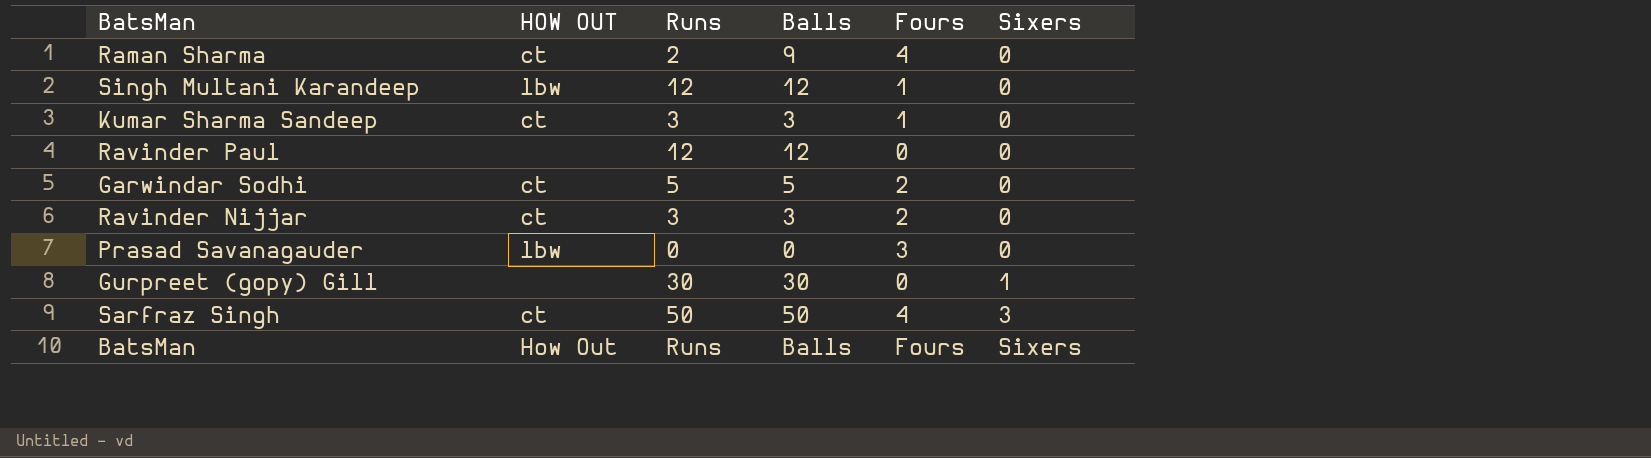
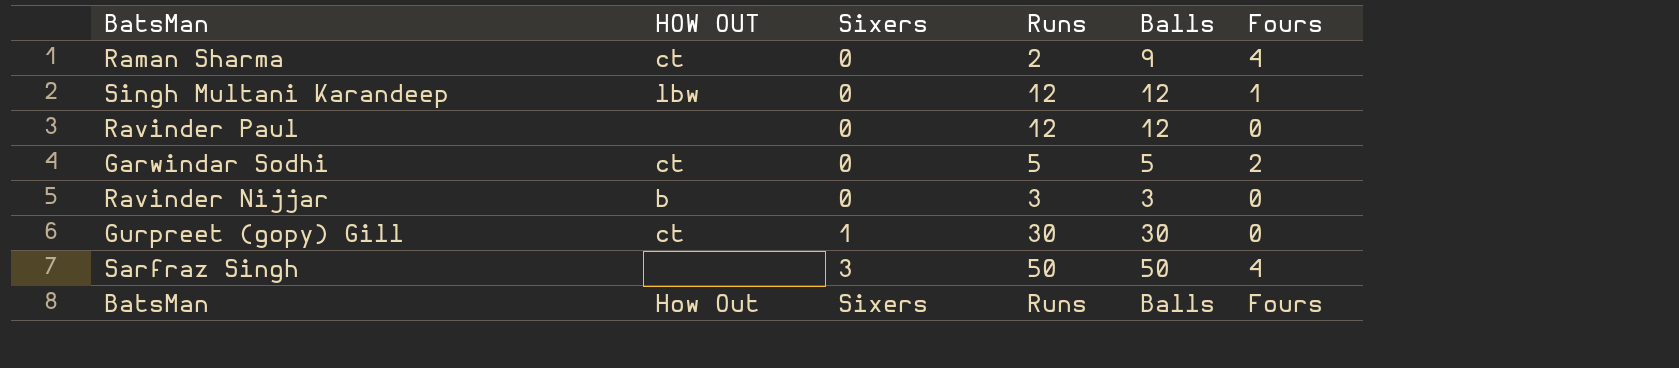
column Sixers | position: 6 -> 3
row Kumar Sharma Sandeep: ct | 3 | 3 | 1 | 0 -> none
row Prasad Savanagauder: lbw | 0 | 0 | 3 | 0 -> none
Ravinder Nijjar | HOW OUT: ct -> b
Ravinder Nijjar | Fours: 2 -> 0
Gurpreet (gopy) Gill | HOW OUT: none -> ct
Sarfraz Singh | HOW OUT: ct -> none

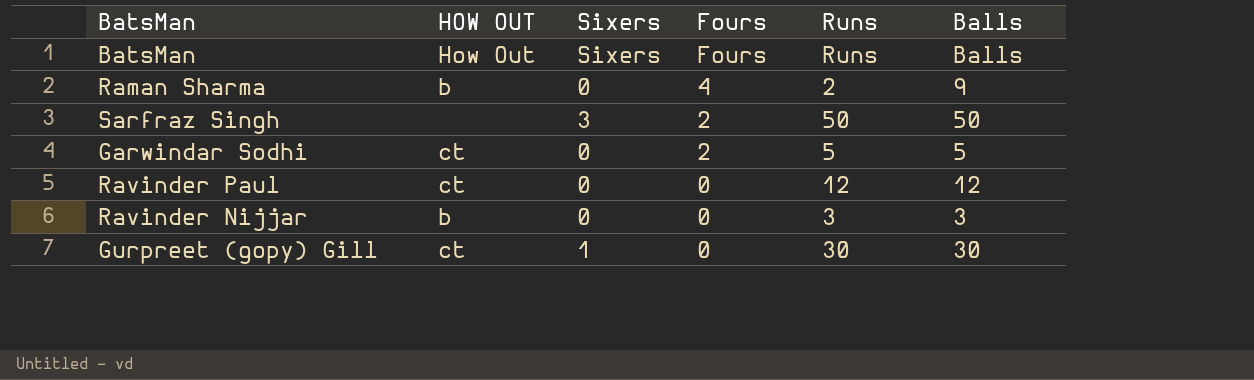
row order: Sixers ascending -> Fours descending
column Fours | position: 6 -> 4
row Singh Multani Karandeep: lbw | 0 | 12 | 12 | 1 -> none
Raman Sharma | HOW OUT: ct -> b
Sarfraz Singh | Fours: 4 -> 2
Ravinder Paul | HOW OUT: none -> ct

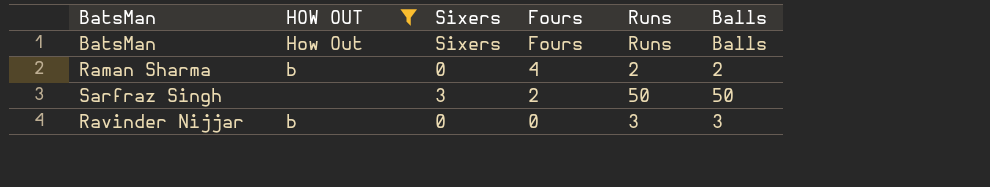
filter: none -> HOW OUT != ct
Raman Sharma | Balls: 9 -> 2

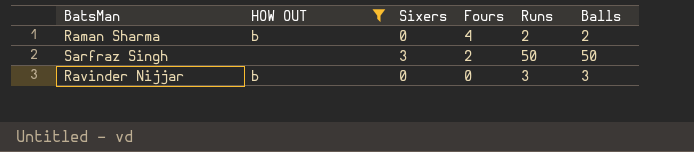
row BatsMan: How Out | Sixers | Fours | Runs | Balls -> none

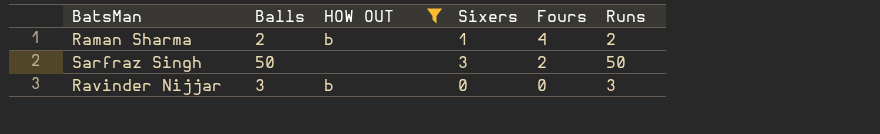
column Balls | position: 6 -> 2
Raman Sharma | Sixers: 0 -> 1

